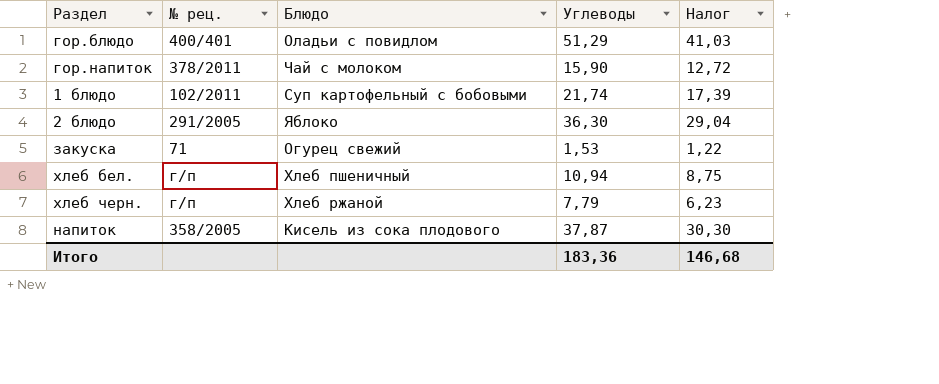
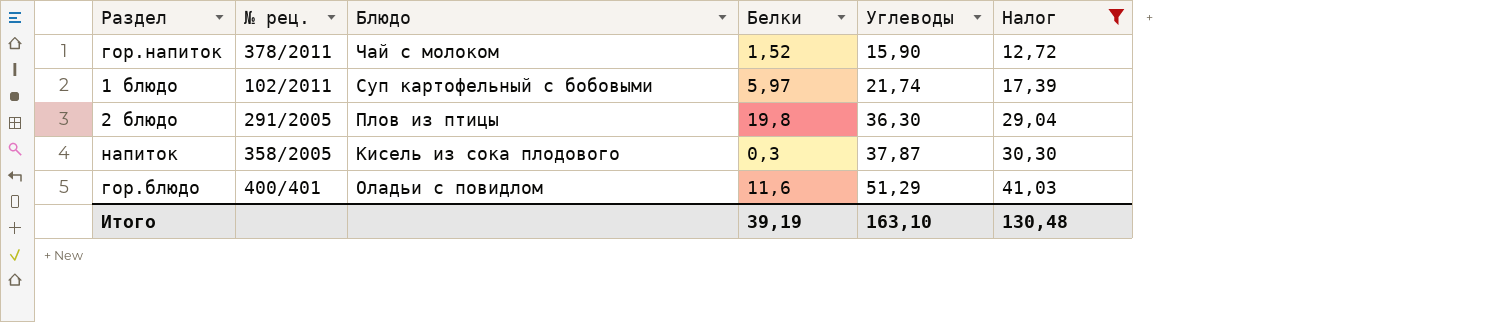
filter: none -> Налог >= 12,72
row order: none -> Углеводы ascending
column Белки | position: none -> 4
2 блюдо | Блюдо: Яблоко -> Плов из птицы
Итого | Углеводы: 183,36 -> 163,10
Итого | Налог: 146,68 -> 130,48

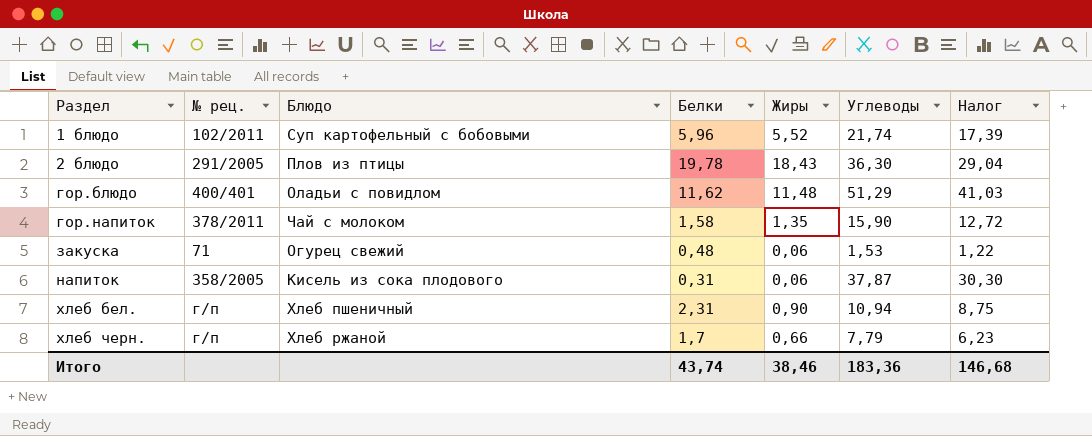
filter: Налог >= 12,72 -> none
row order: Углеводы ascending -> Раздел ascending
column Жиры | position: none -> 5
1 блюдо | Белки: 5,97 -> 5,96
2 блюдо | Белки: 19,8 -> 19,78
гор.блюдо | Белки: 11,6 -> 11,62
гор.напиток | Белки: 1,52 -> 1,58
напиток | Белки: 0,3 -> 0,31
Итого | Белки: 39,19 -> 43,74
Итого | Углеводы: 163,10 -> 183,36
Итого | Налог: 130,48 -> 146,68

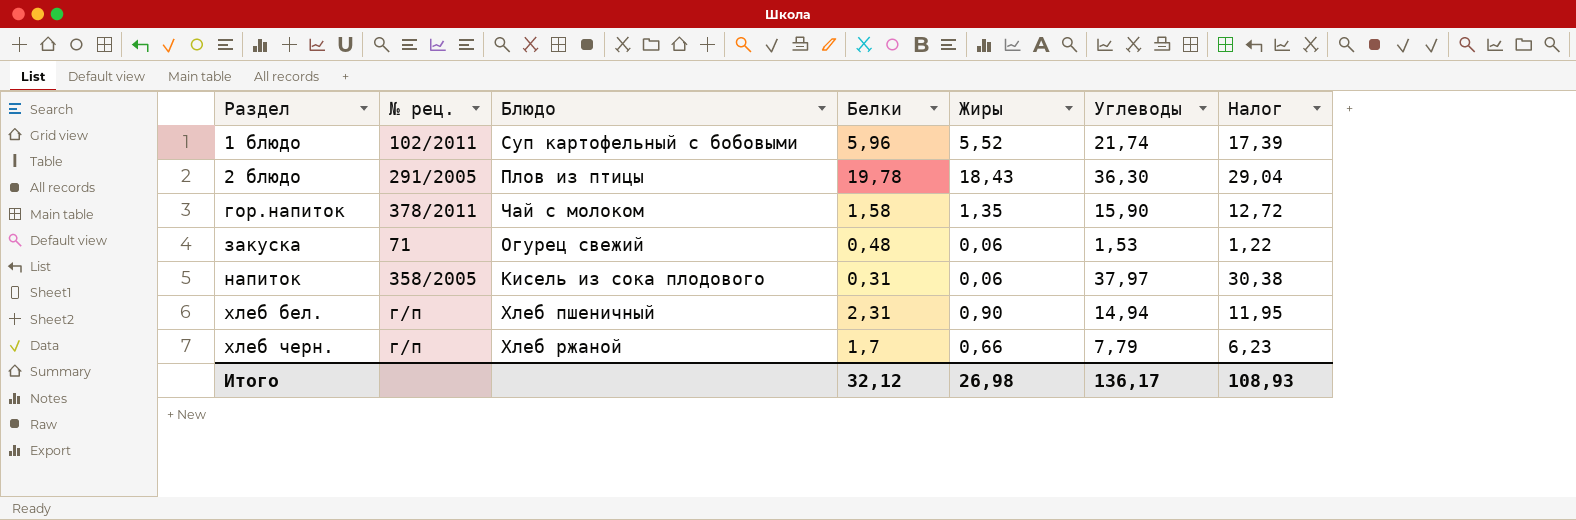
row гор.блюдо: 400/401 | Оладьи с повидлом | 11,62 | 11,48 | 51,29 | 41,03 -> none
напиток | Углеводы: 37,87 -> 37,97
напиток | Налог: 30,30 -> 30,38
хлеб бел. | Углеводы: 10,94 -> 14,94
хлеб бел. | Налог: 8,75 -> 11,95
Итого | Белки: 43,74 -> 32,12
Итого | Жиры: 38,46 -> 26,98
Итого | Углеводы: 183,36 -> 136,17
Итого | Налог: 146,68 -> 108,93

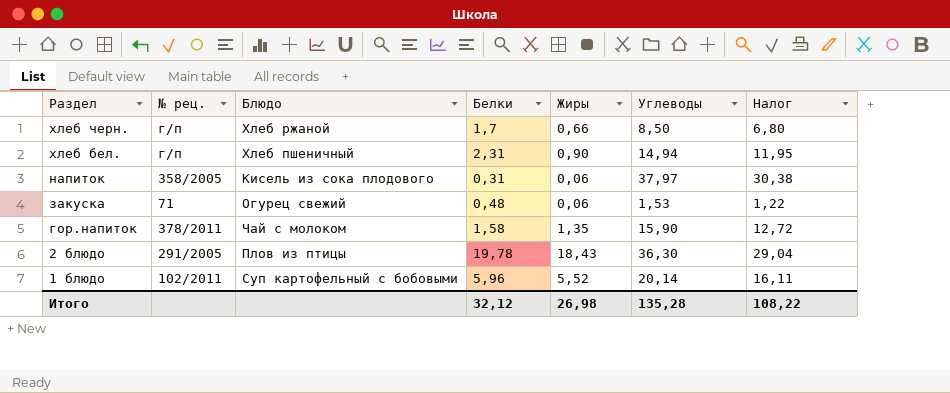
row order: Раздел ascending -> Раздел descending
хлеб черн. | Углеводы: 7,79 -> 8,50
хлеб черн. | Налог: 6,23 -> 6,80
1 блюдо | Углеводы: 21,74 -> 20,14
1 блюдо | Налог: 17,39 -> 16,11
Итого | Углеводы: 136,17 -> 135,28
Итого | Налог: 108,93 -> 108,22

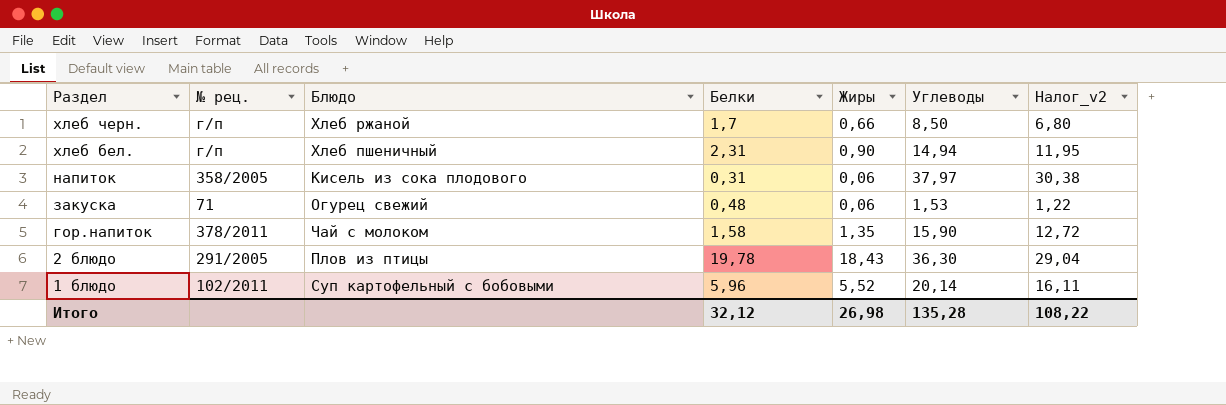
column name: Налог -> Налог_v2

